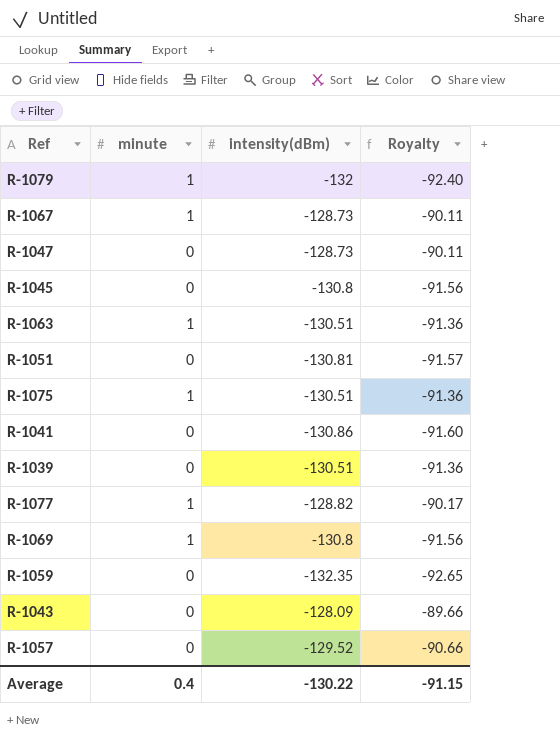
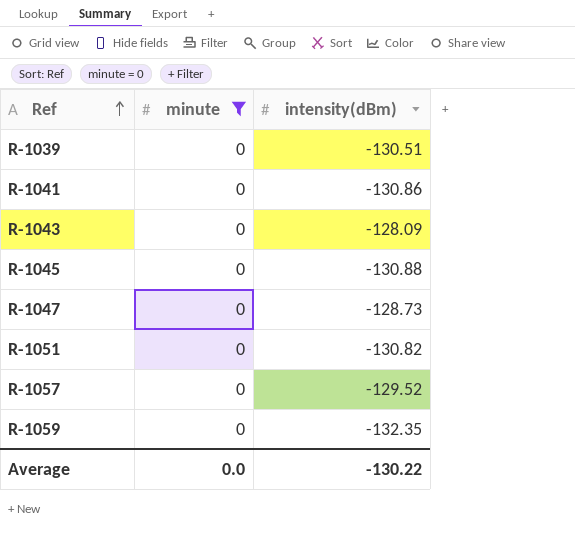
filter: none -> minute = 0
row order: none -> Ref ascending
column Royalty | formula: [intensity(dBm)] * 0.7 -> none
R-1045 | intensity(dBm): -130.8 -> -130.88
R-1051 | intensity(dBm): -130.81 -> -130.82
Average | minute: 0.4 -> 0.0

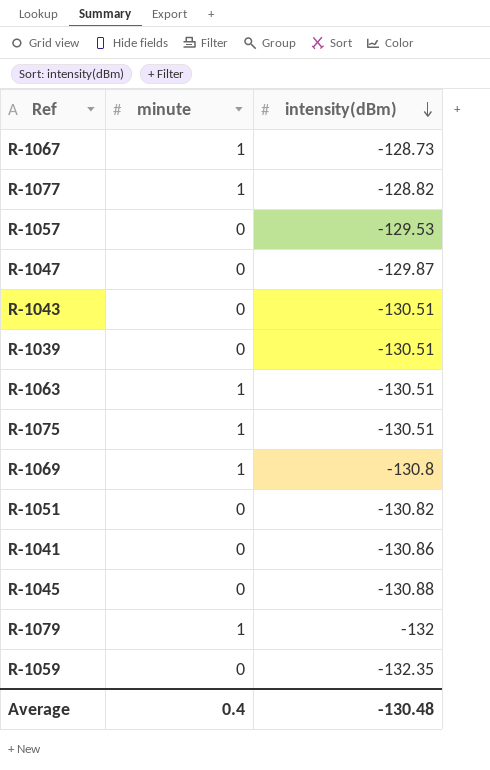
filter: minute = 0 -> none
row order: Ref ascending -> intensity(dBm) descending
R-1057 | intensity(dBm): -129.52 -> -129.53
R-1047 | intensity(dBm): -128.73 -> -129.87
R-1043 | intensity(dBm): -128.09 -> -130.51
Average | minute: 0.0 -> 0.4
Average | intensity(dBm): -130.22 -> -130.48

